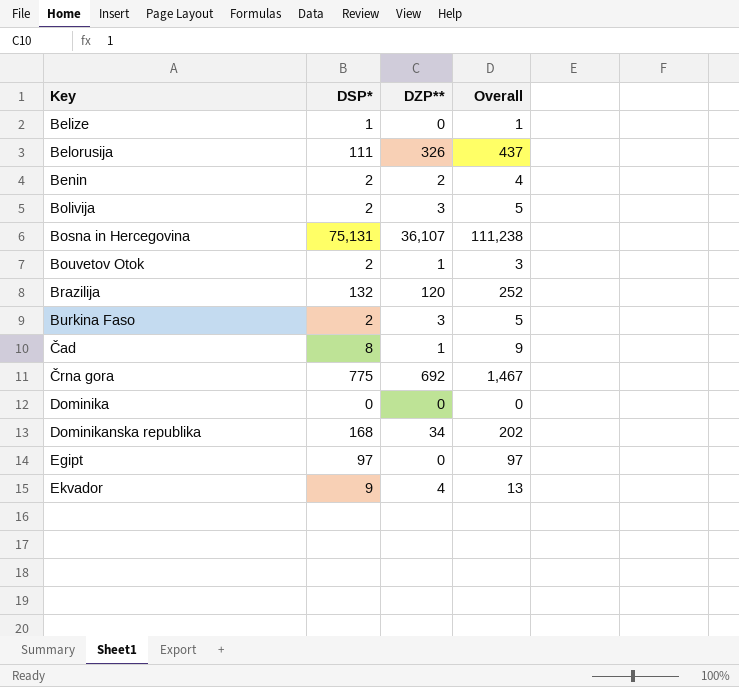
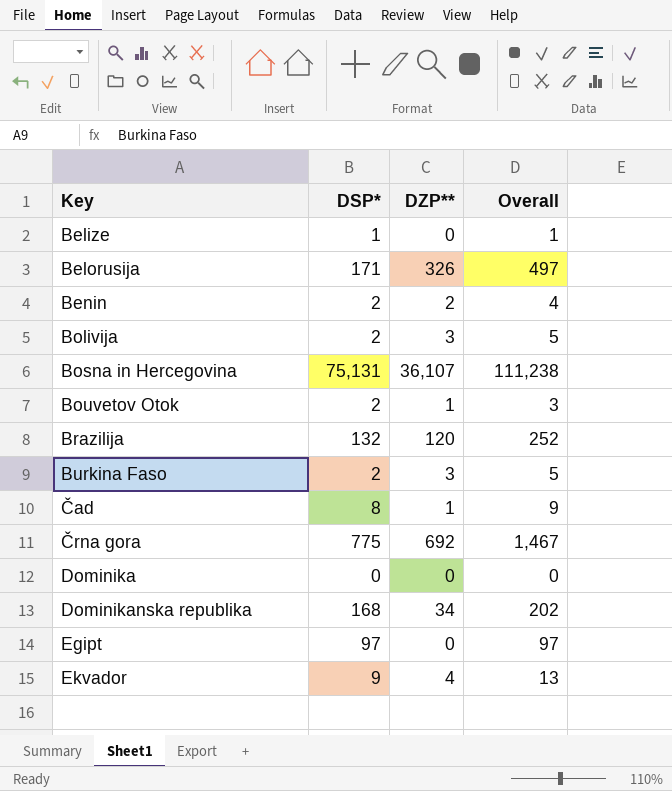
Belorusija | DSP*: 111 -> 171
Belorusija | Overall: 437 -> 497

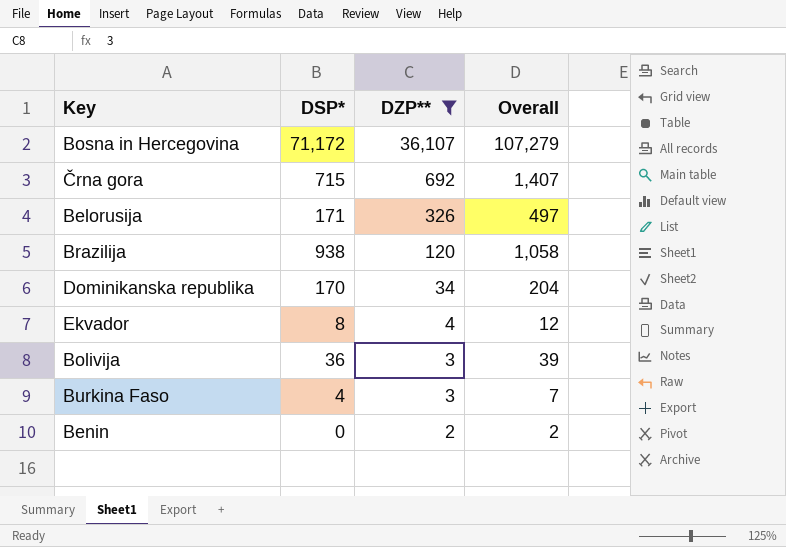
filter: none -> DZP** >= 2
row order: Key ascending -> DZP** descending
Bosna in Hercegovina | DSP*: 75,131 -> 71,172
Bosna in Hercegovina | Overall: 111,238 -> 107,279
Črna gora | DSP*: 775 -> 715
Črna gora | Overall: 1,467 -> 1,407
Brazilija | DSP*: 132 -> 938
Brazilija | Overall: 252 -> 1,058
Dominikanska republika | DSP*: 168 -> 170
Dominikanska republika | Overall: 202 -> 204
Ekvador | DSP*: 9 -> 8
Ekvador | Overall: 13 -> 12
Bolivija | DSP*: 2 -> 36
Bolivija | Overall: 5 -> 39
Burkina Faso | DSP*: 2 -> 4
Burkina Faso | Overall: 5 -> 7
Benin | DSP*: 2 -> 0
Benin | Overall: 4 -> 2

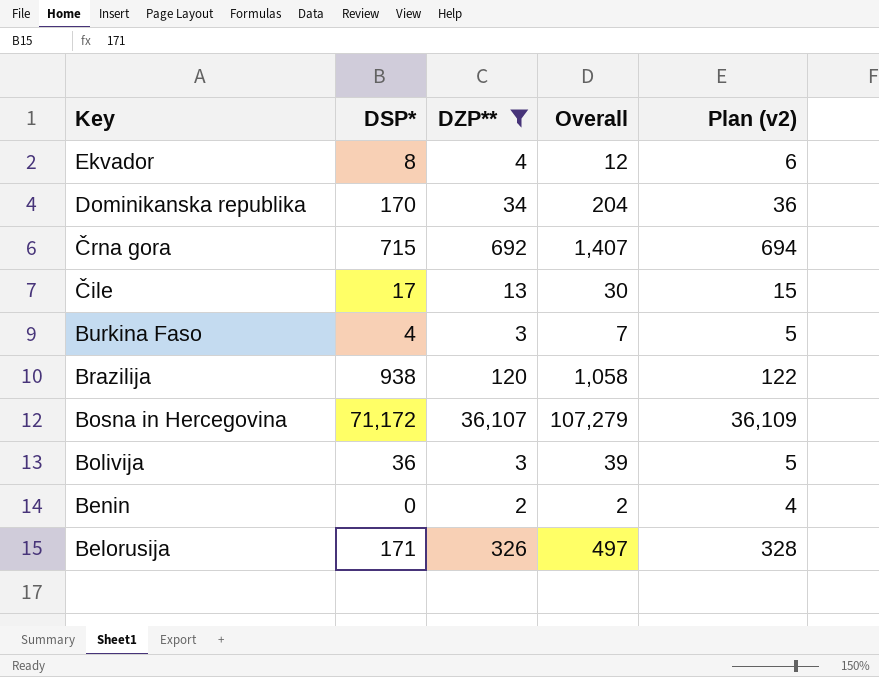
row order: DZP** descending -> Key descending
column Plan (v2) | formula: none -> [DZP**] + 2
row Čile: none -> 17 | 13 | 30 | 15

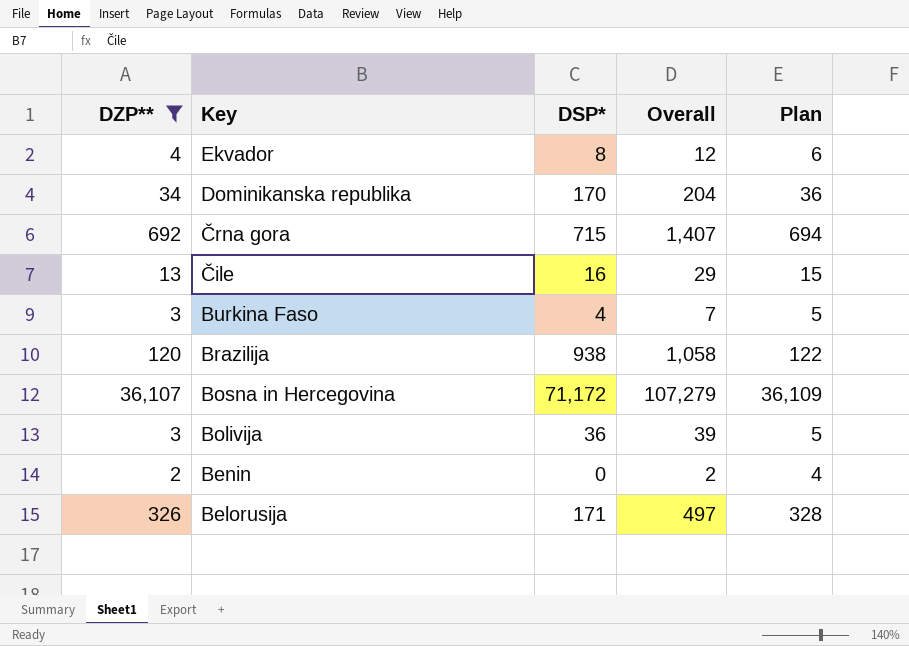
column DZP** | position: 3 -> 1
column name: Plan (v2) -> Plan
Čile | DSP*: 17 -> 16
Čile | Overall: 30 -> 29

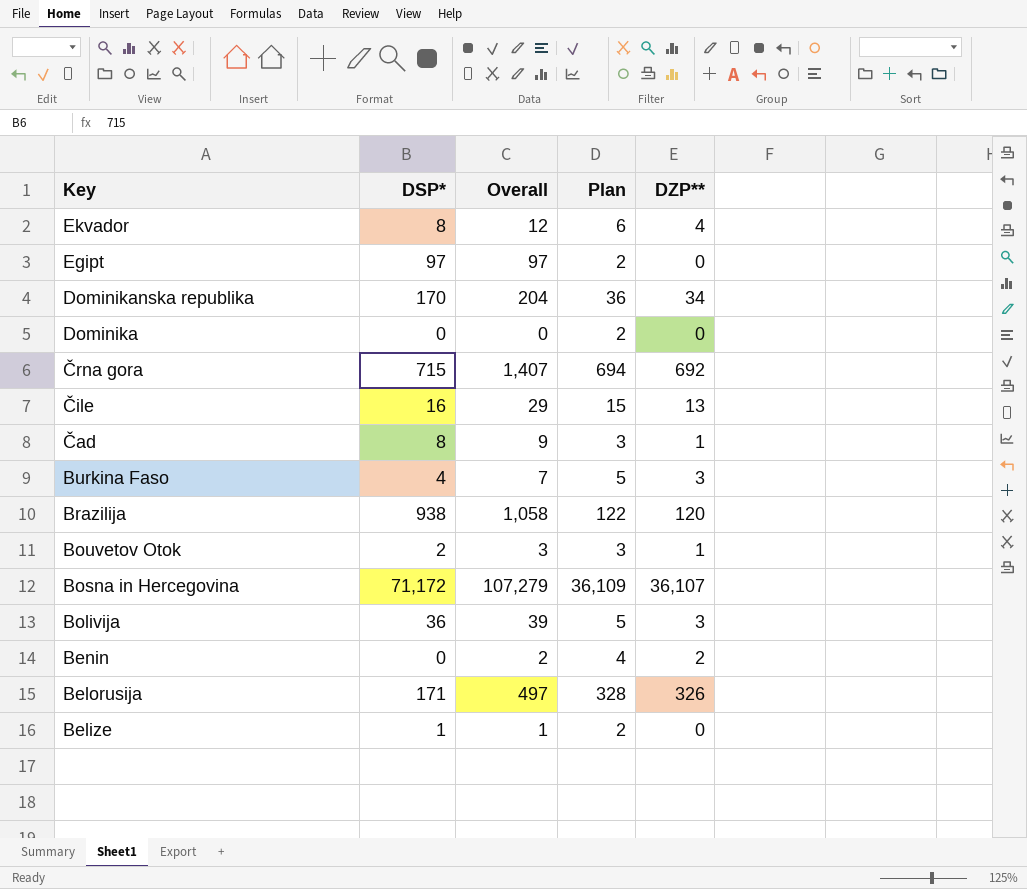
filter: DZP** >= 2 -> none
column DZP** | position: 1 -> 5

